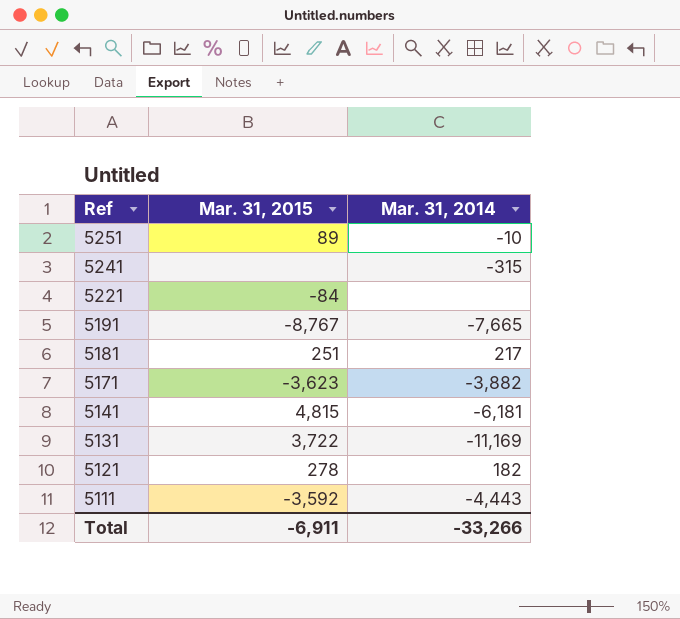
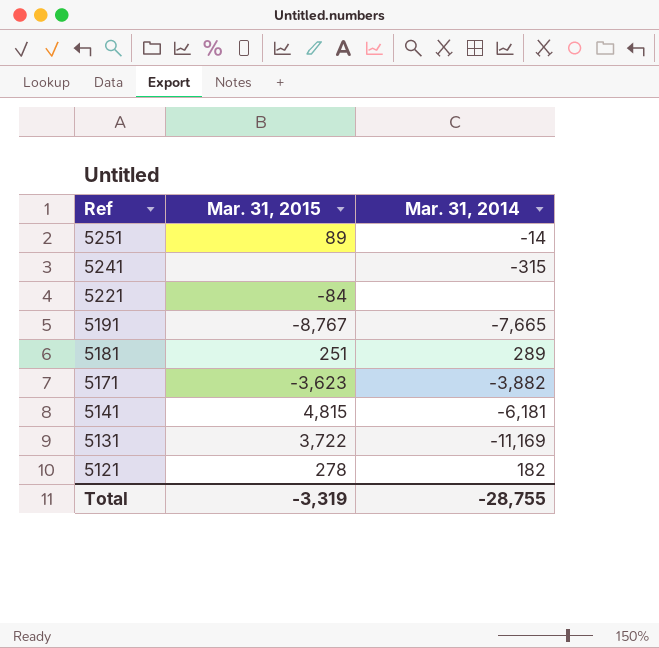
row 5111: -3,592 | -4,443 -> none
5251 | Mar. 31, 2014: -10 -> -14
5181 | Mar. 31, 2014: 217 -> 289
Total | Mar. 31, 2015: -6,911 -> -3,319
Total | Mar. 31, 2014: -33,266 -> -28,755

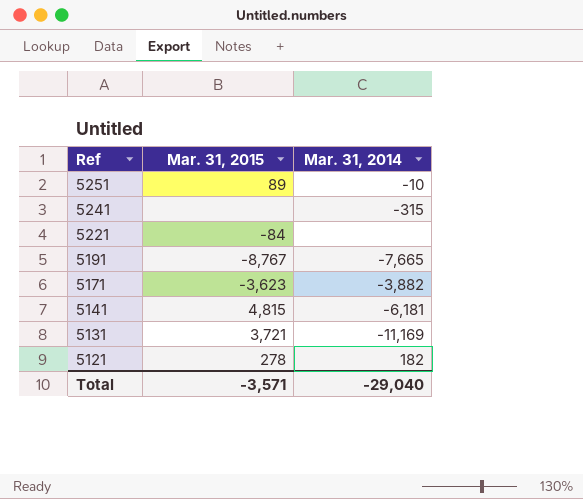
row 5181: 251 | 289 -> none
5251 | Mar. 31, 2014: -14 -> -10
5131 | Mar. 31, 2015: 3,722 -> 3,721
Total | Mar. 31, 2015: -3,319 -> -3,571
Total | Mar. 31, 2014: -28,755 -> -29,040

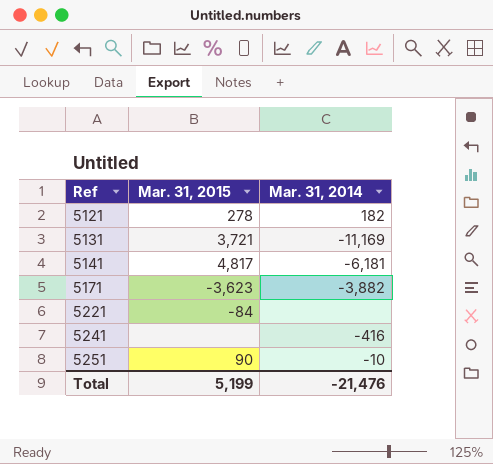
row order: Ref descending -> Ref ascending
row 5191: -8,767 | -7,665 -> none
5141 | Mar. 31, 2015: 4,815 -> 4,817
5241 | Mar. 31, 2014: -315 -> -416
5251 | Mar. 31, 2015: 89 -> 90
Total | Mar. 31, 2015: -3,571 -> 5,199
Total | Mar. 31, 2014: -29,040 -> -21,476

